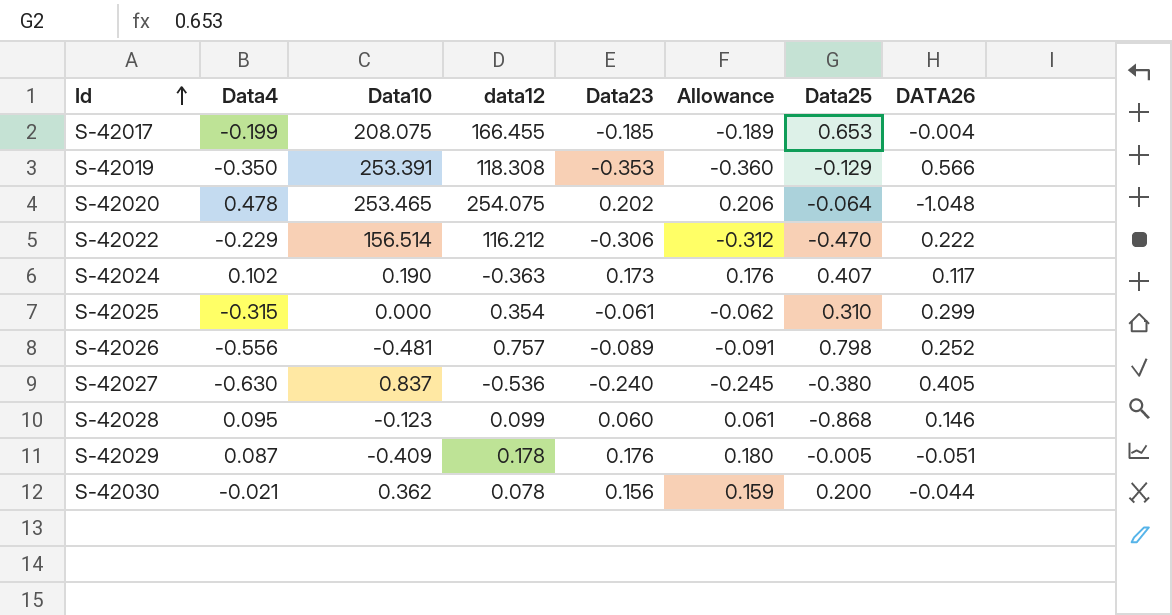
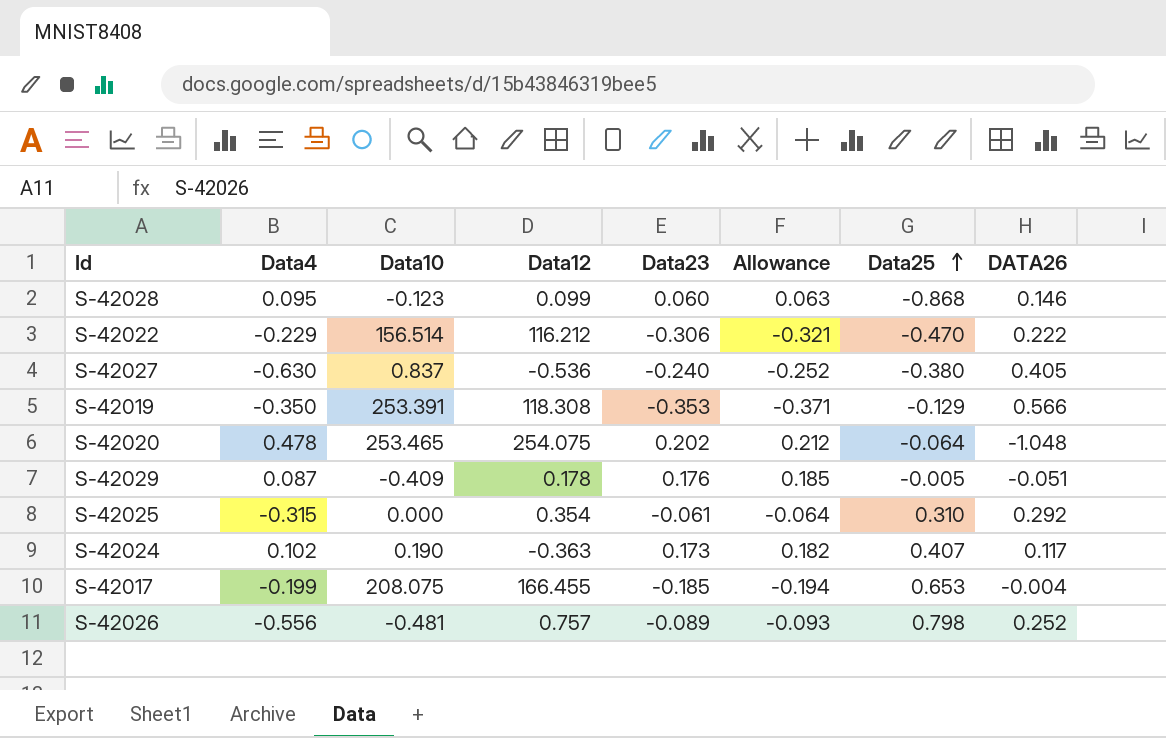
row order: Id ascending -> Data25 ascending
column name: data12 -> Data12
column Allowance | formula: [Data23] * 1.02 -> [Data23] * 1.05
row S-42030: -0.021 | 0.362 | 0.078 | 0.156 | 0.159 | 0.200 | -0.044 -> none
S-42025 | DATA26: 0.299 -> 0.292

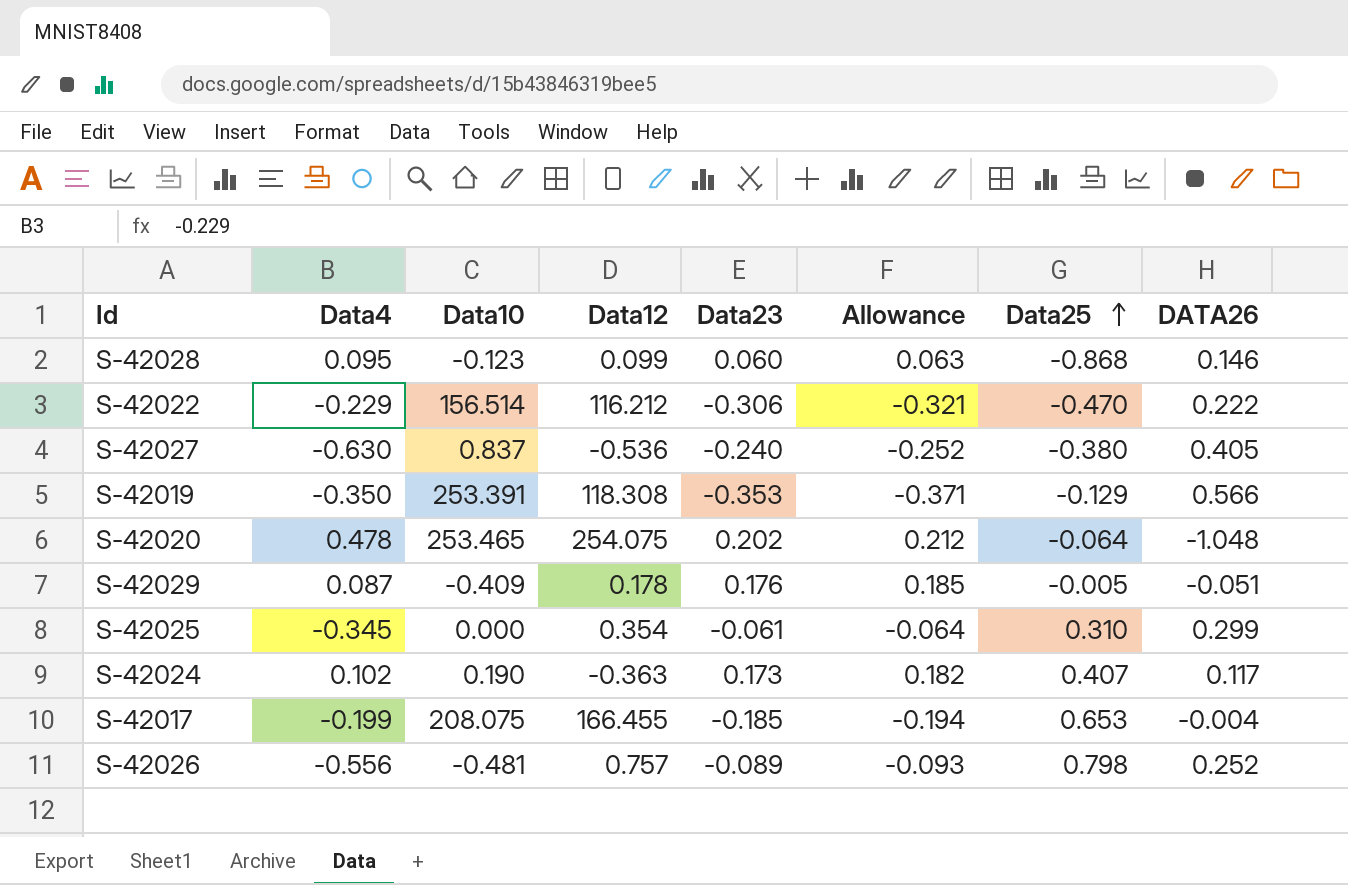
S-42025 | Data4: -0.315 -> -0.345
S-42025 | DATA26: 0.292 -> 0.299

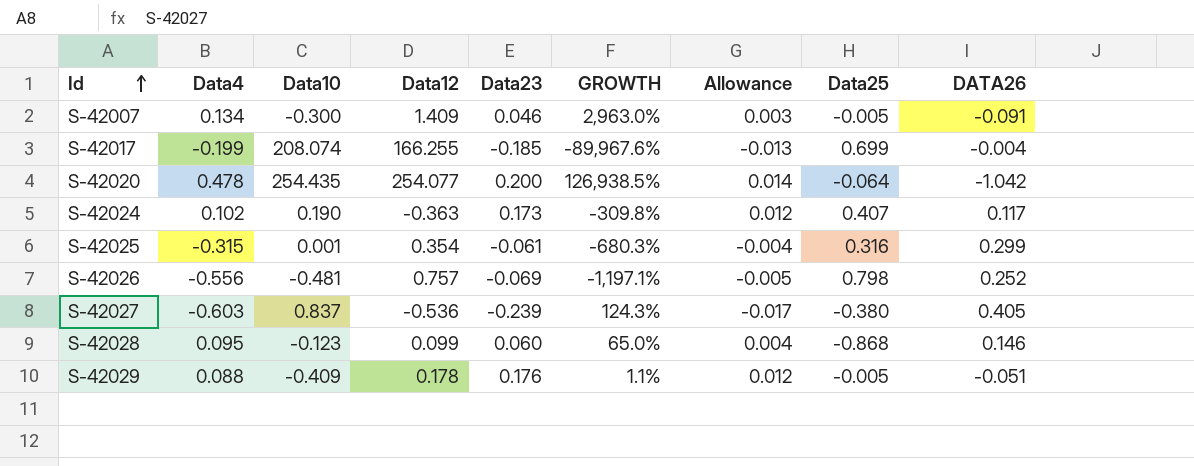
row order: Data25 ascending -> Id ascending
column GROWTH | formula: none -> ([Data12] - [Data23]) / [Data23]
column Allowance | formula: [Data23] * 1.05 -> [Data23] * 0.07
row S-42022: -0.229 | 156.514 | 116.212 | -0.306 | -0.321 | -0.470 | 0.222 -> none
row S-42019: -0.350 | 253.391 | 118.308 | -0.353 | -0.371 | -0.129 | 0.566 -> none
row S-42007: none -> 0.134 | -0.300 | 1.409 | 0.046 | 2,963.0% | 0.003 | -0.005 | -0.091
S-42017 | Data10: 208.075 -> 208.074
S-42017 | Data12: 166.455 -> 166.255
S-42017 | Data25: 0.653 -> 0.699
S-42020 | Data10: 253.465 -> 254.435
S-42020 | Data12: 254.075 -> 254.077
S-42020 | Data23: 0.202 -> 0.200
S-42020 | DATA26: -1.048 -> -1.042
S-42025 | Data4: -0.345 -> -0.315
S-42025 | Data10: 0.000 -> 0.001
S-42025 | Data25: 0.310 -> 0.316
S-42026 | Data23: -0.089 -> -0.069
S-42027 | Data4: -0.630 -> -0.603
S-42027 | Data23: -0.240 -> -0.239
S-42029 | Data4: 0.087 -> 0.088

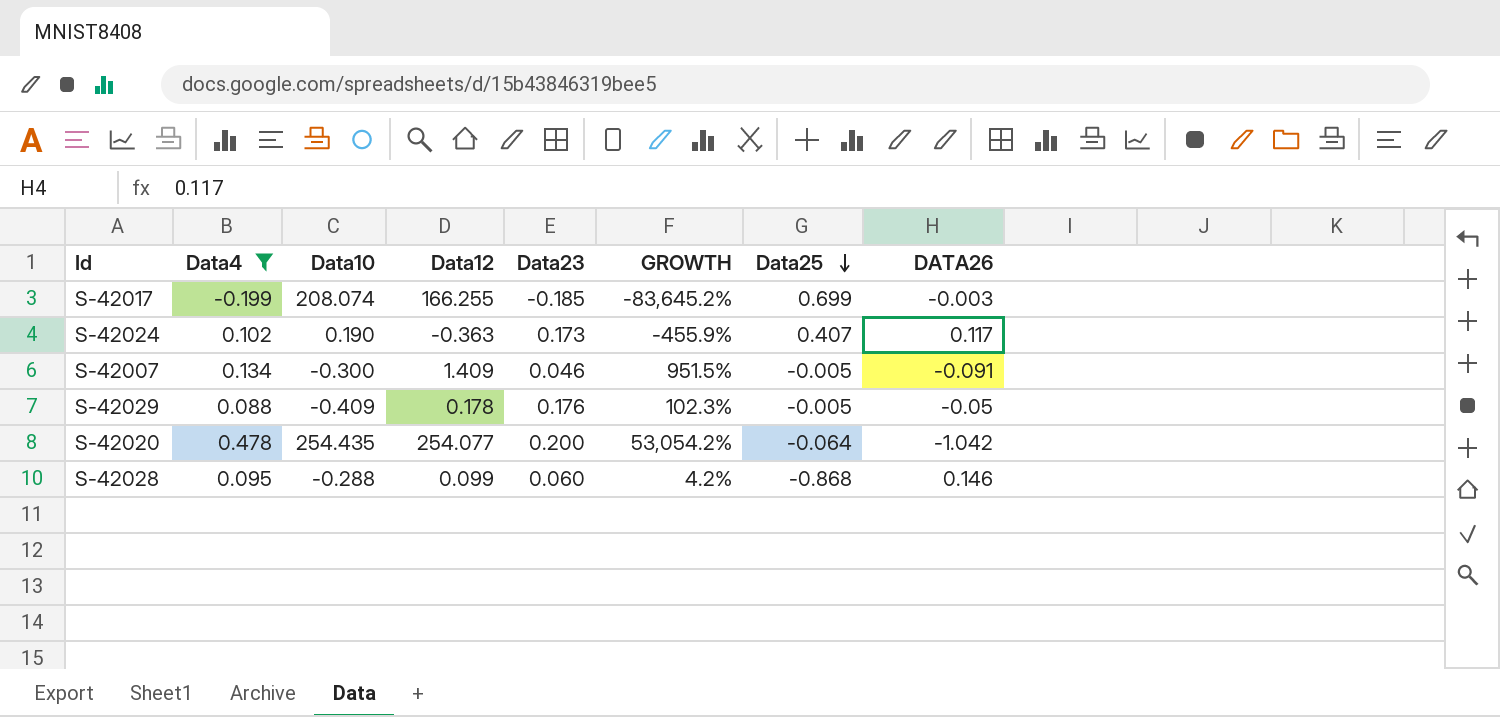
filter: none -> Data4 >= -0.199
row order: Id ascending -> Data25 descending
column Allowance | formula: [Data23] * 0.07 -> none
column GROWTH | formula: ([Data12] - [Data23]) / [Data23] -> ([Data12] - [Data4]) / [Data4]
S-42017 | DATA26: -0.004 -> -0.003
S-42029 | DATA26: -0.051 -> -0.05
S-42028 | Data10: -0.123 -> -0.288

